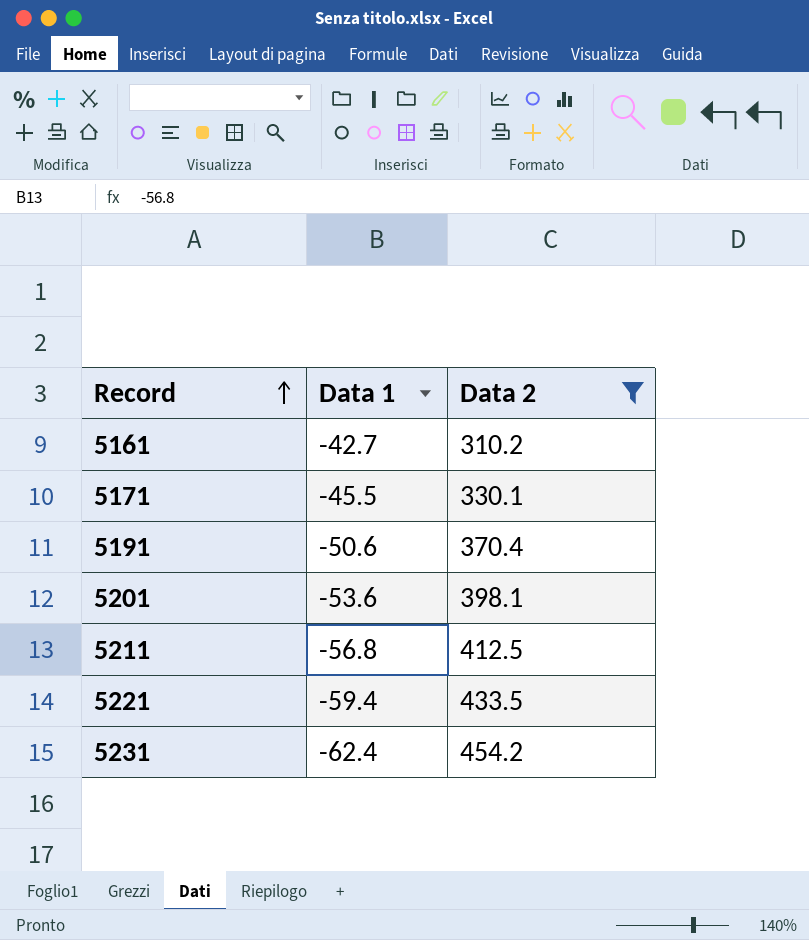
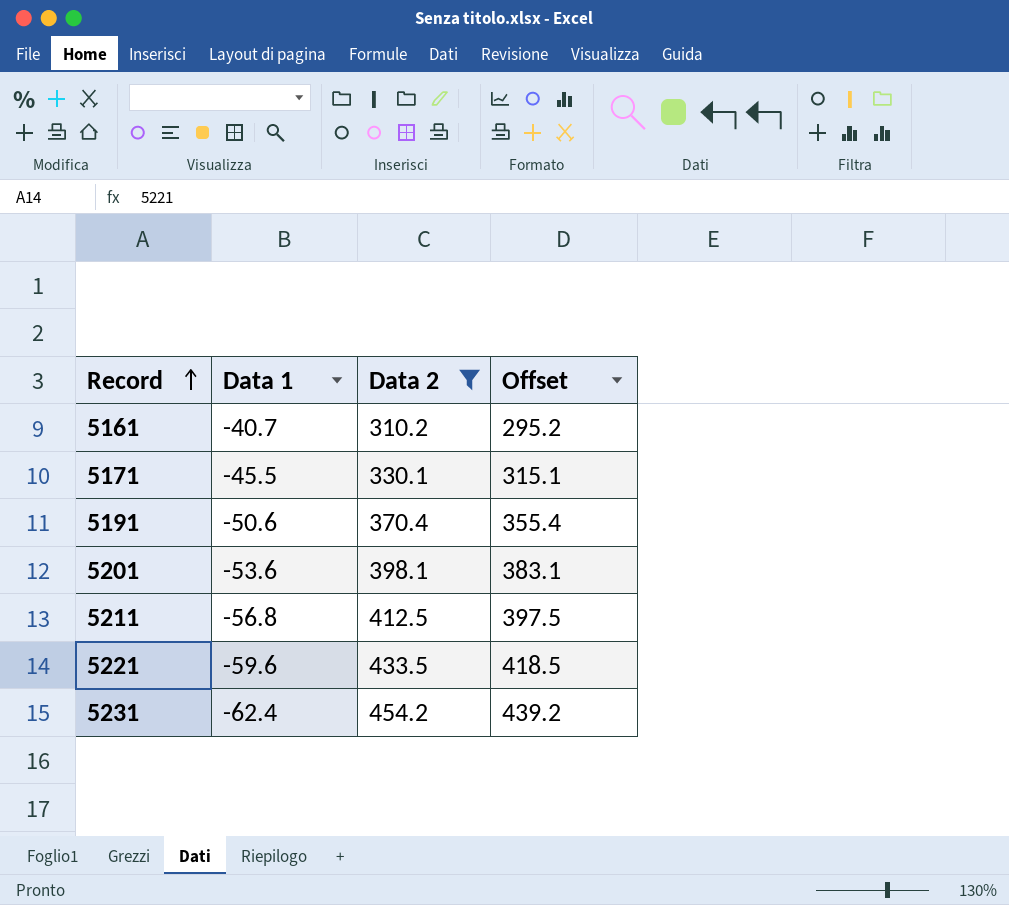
column Offset | formula: none -> [Data 2] - 15
5161 | Data 1: -42.7 -> -40.7
5221 | Data 1: -59.4 -> -59.6

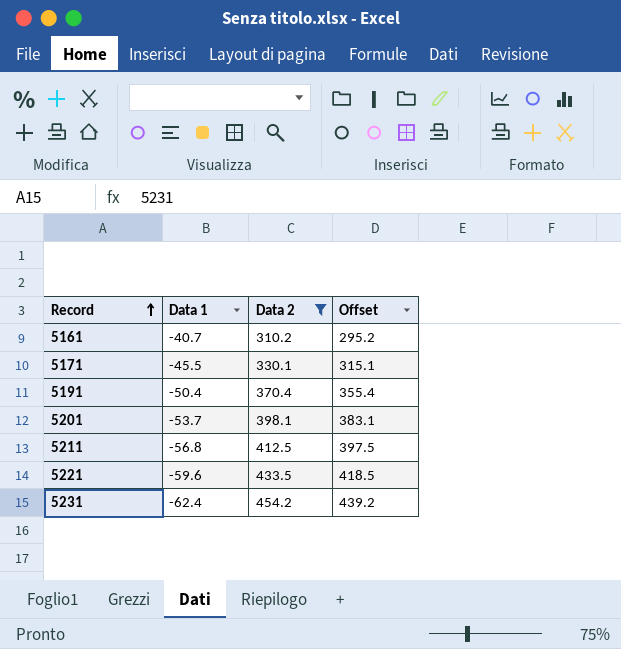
5191 | Data 1: -50.6 -> -50.4
5201 | Data 1: -53.6 -> -53.7

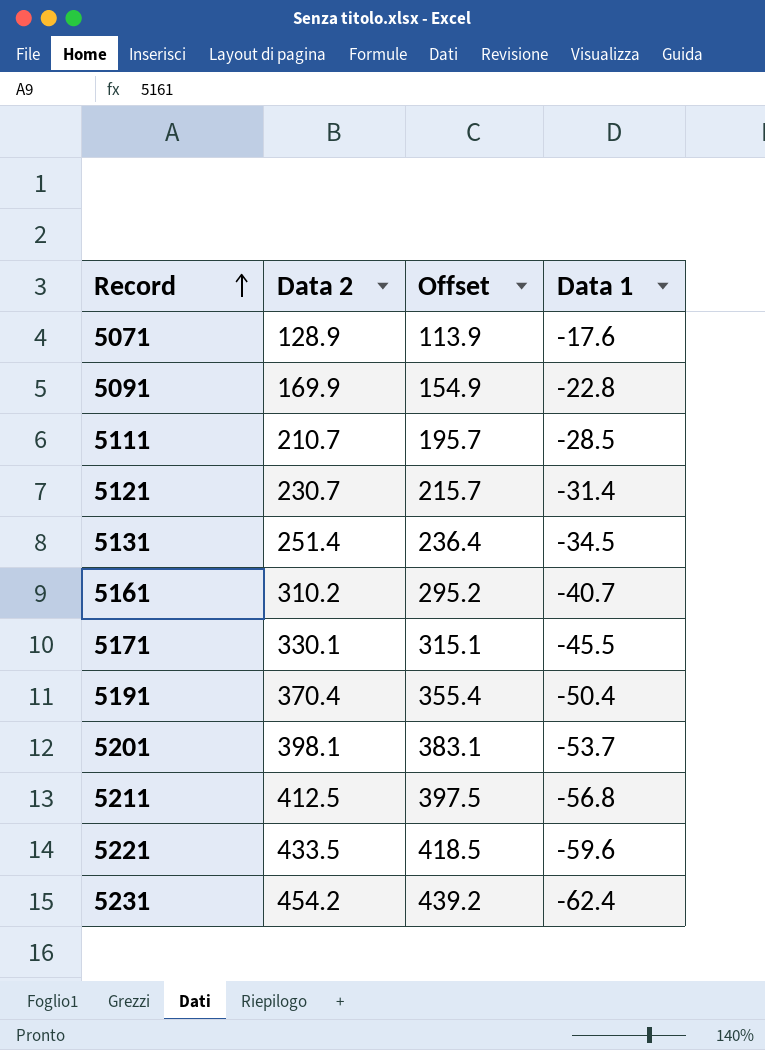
filter: Data 2 >= 310.2 -> none
column Data 1 | position: 2 -> 4

